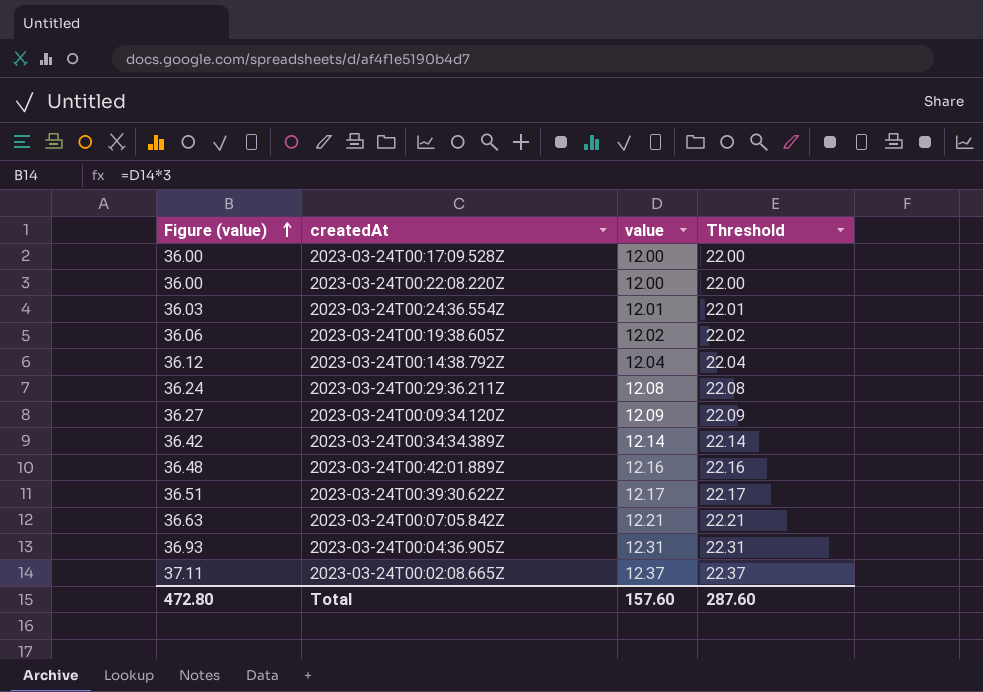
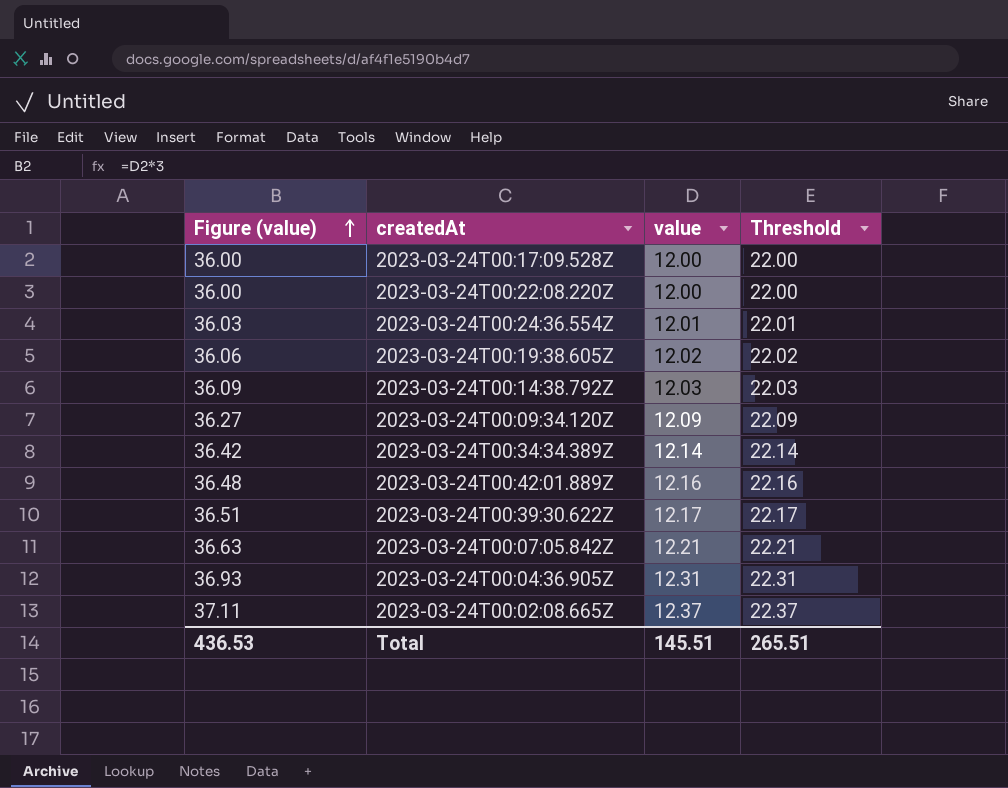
row 2023-03-24T00:29:36.211Z: 36.24 | 12.08 | 22.08 -> none
2023-03-24T00:14:38.792Z | Figure (value): 36.12 -> 36.09
2023-03-24T00:14:38.792Z | value: 12.04 -> 12.03
2023-03-24T00:14:38.792Z | Threshold: 22.04 -> 22.03
Total | Figure (value): 472.80 -> 436.53
Total | value: 157.60 -> 145.51
Total | Threshold: 287.60 -> 265.51

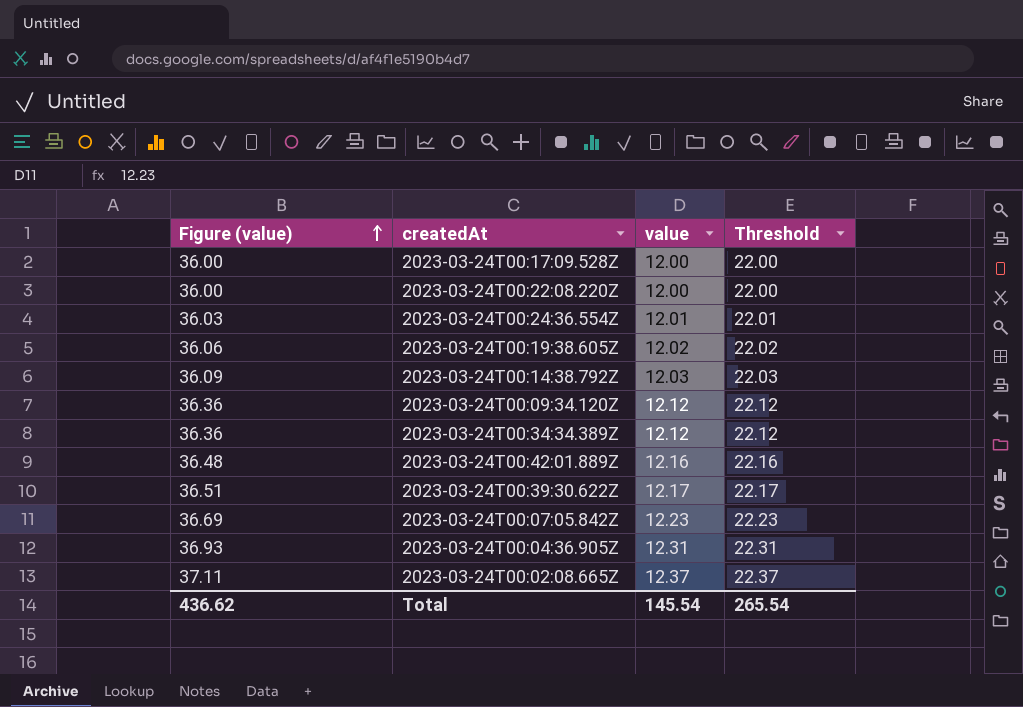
2023-03-24T00:09:34.120Z | Figure (value): 36.27 -> 36.36
2023-03-24T00:09:34.120Z | value: 12.09 -> 12.12
2023-03-24T00:09:34.120Z | Threshold: 22.09 -> 22.12
2023-03-24T00:34:34.389Z | Figure (value): 36.42 -> 36.36
2023-03-24T00:34:34.389Z | value: 12.14 -> 12.12
2023-03-24T00:34:34.389Z | Threshold: 22.14 -> 22.12
2023-03-24T00:07:05.842Z | Figure (value): 36.63 -> 36.69
2023-03-24T00:07:05.842Z | value: 12.21 -> 12.23
2023-03-24T00:07:05.842Z | Threshold: 22.21 -> 22.23
Total | Figure (value): 436.53 -> 436.62
Total | value: 145.51 -> 145.54
Total | Threshold: 265.51 -> 265.54

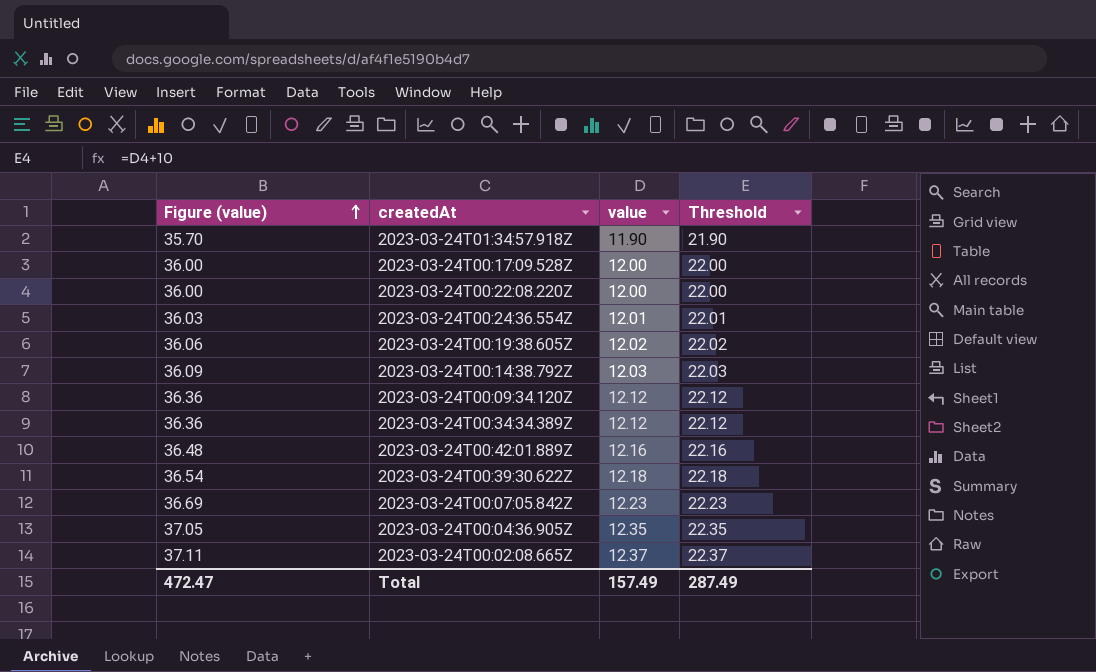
row 2023-03-24T01:34:57.918Z: none -> 35.70 | 11.90 | 21.90
2023-03-24T00:39:30.622Z | Figure (value): 36.51 -> 36.54
2023-03-24T00:39:30.622Z | value: 12.17 -> 12.18
2023-03-24T00:39:30.622Z | Threshold: 22.17 -> 22.18
2023-03-24T00:04:36.905Z | Figure (value): 36.93 -> 37.05
2023-03-24T00:04:36.905Z | value: 12.31 -> 12.35
2023-03-24T00:04:36.905Z | Threshold: 22.31 -> 22.35
Total | Figure (value): 436.62 -> 472.47
Total | value: 145.54 -> 157.49
Total | Threshold: 265.54 -> 287.49

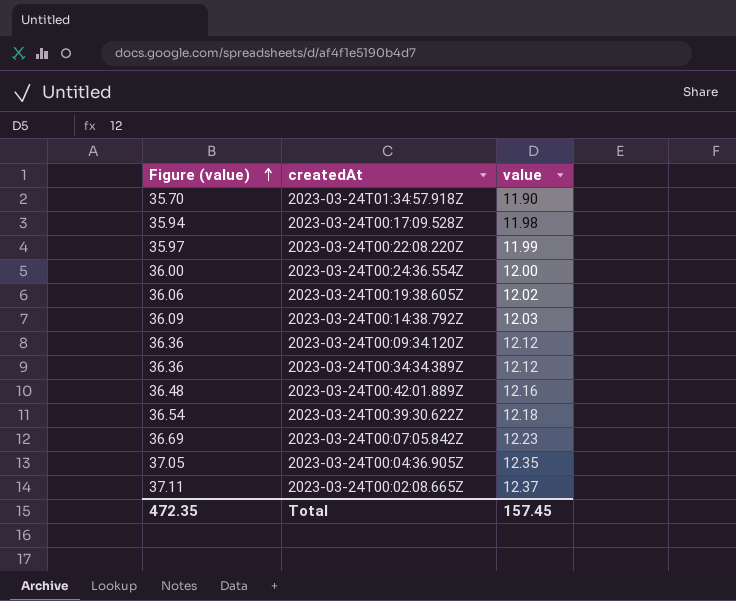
column Threshold | formula: [value] + 10 -> none
2023-03-24T00:17:09.528Z | Figure (value): 36.00 -> 35.94
2023-03-24T00:17:09.528Z | value: 12.00 -> 11.98
2023-03-24T00:22:08.220Z | Figure (value): 36.00 -> 35.97
2023-03-24T00:22:08.220Z | value: 12.00 -> 11.99
2023-03-24T00:24:36.554Z | Figure (value): 36.03 -> 36.00
2023-03-24T00:24:36.554Z | value: 12.01 -> 12.00
Total | Figure (value): 472.47 -> 472.35
Total | value: 157.49 -> 157.45

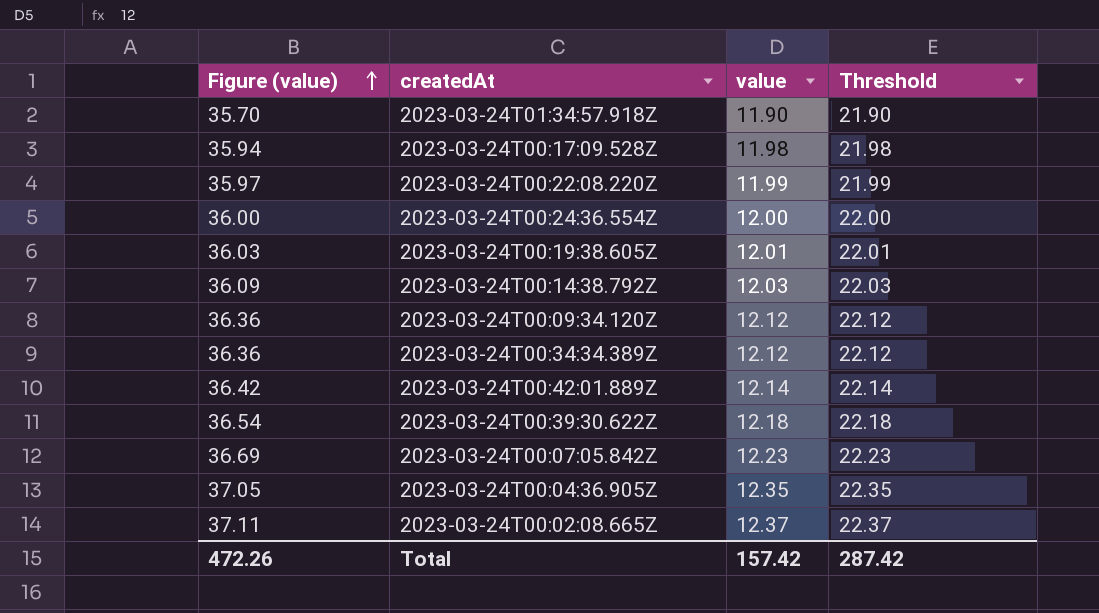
column Threshold | formula: none -> [value] + 10
2023-03-24T00:19:38.605Z | Figure (value): 36.06 -> 36.03
2023-03-24T00:19:38.605Z | value: 12.02 -> 12.01
2023-03-24T00:42:01.889Z | Figure (value): 36.48 -> 36.42
2023-03-24T00:42:01.889Z | value: 12.16 -> 12.14
Total | Figure (value): 472.35 -> 472.26
Total | value: 157.45 -> 157.42

